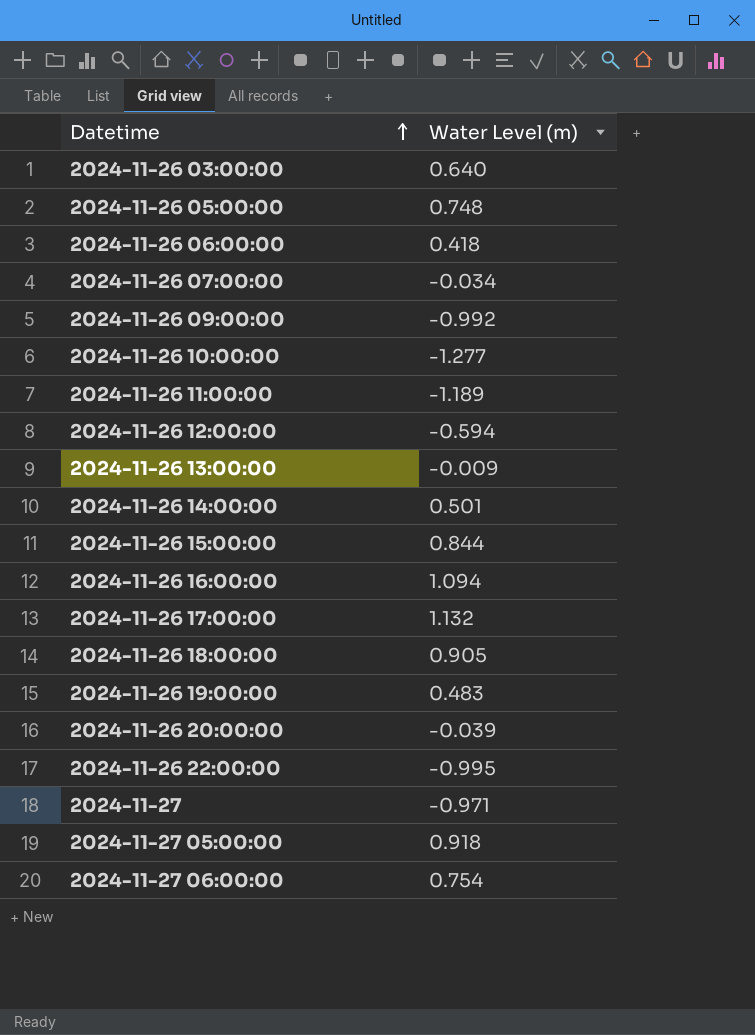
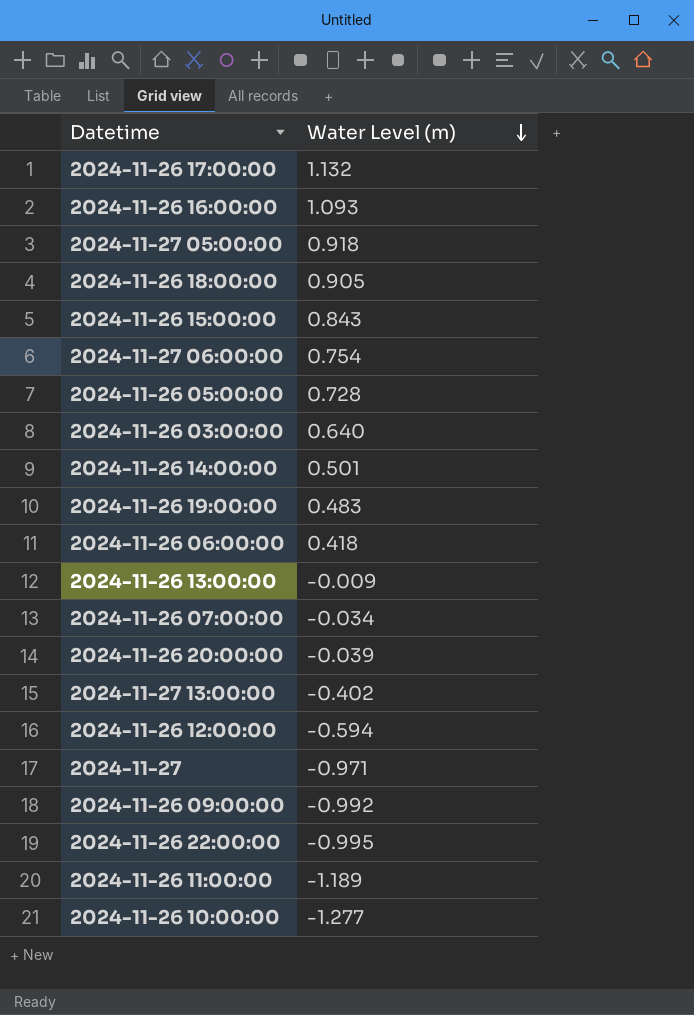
row order: Datetime ascending -> Water Level (m) descending
2024-11-26 16:00:00 | Water Level (m): 1.094 -> 1.093
2024-11-26 15:00:00 | Water Level (m): 0.844 -> 0.843
2024-11-26 05:00:00 | Water Level (m): 0.748 -> 0.728
row 2024-11-27 13:00:00: none -> -0.402

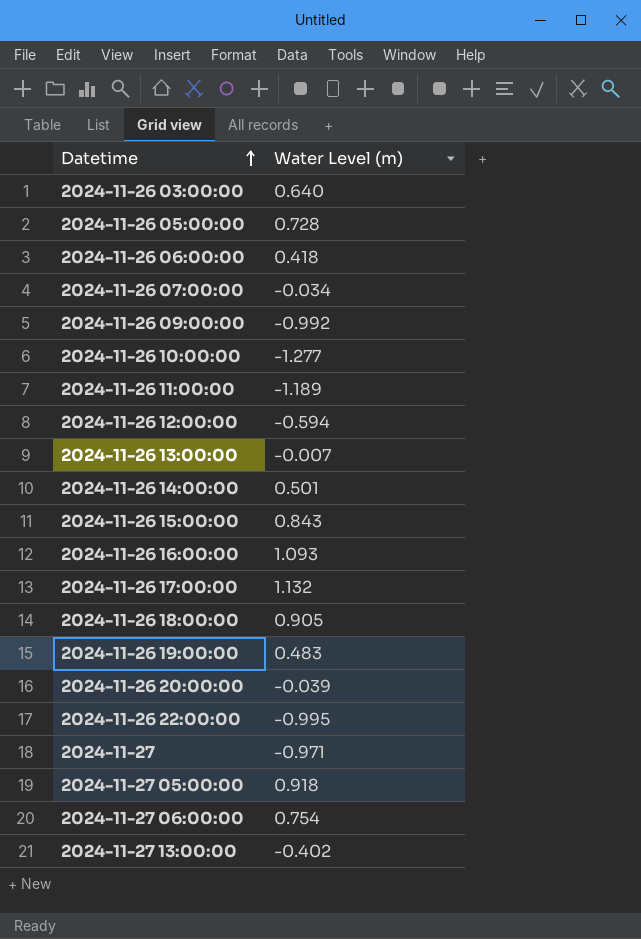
row order: Water Level (m) descending -> Datetime ascending
2024-11-26 13:00:00 | Water Level (m): -0.009 -> -0.007

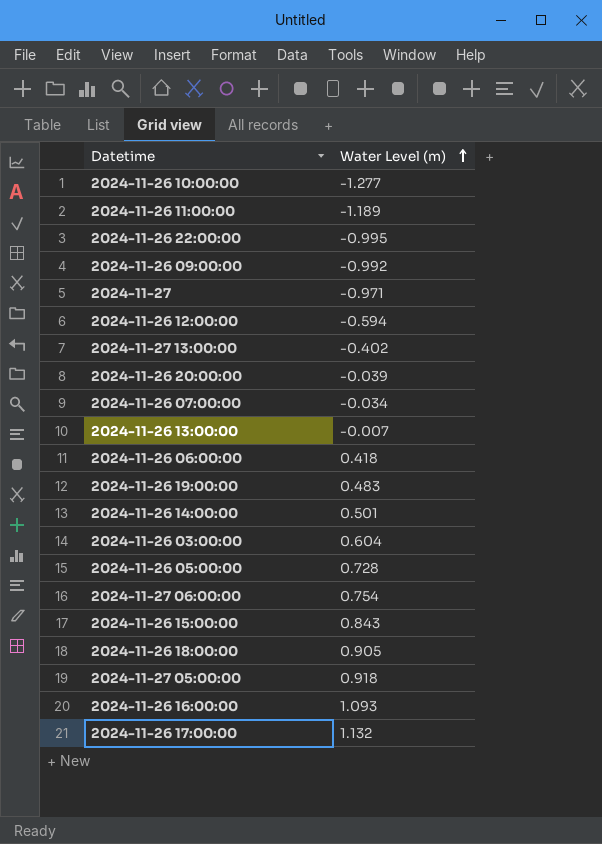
row order: Datetime ascending -> Water Level (m) ascending
2024-11-26 03:00:00 | Water Level (m): 0.640 -> 0.604

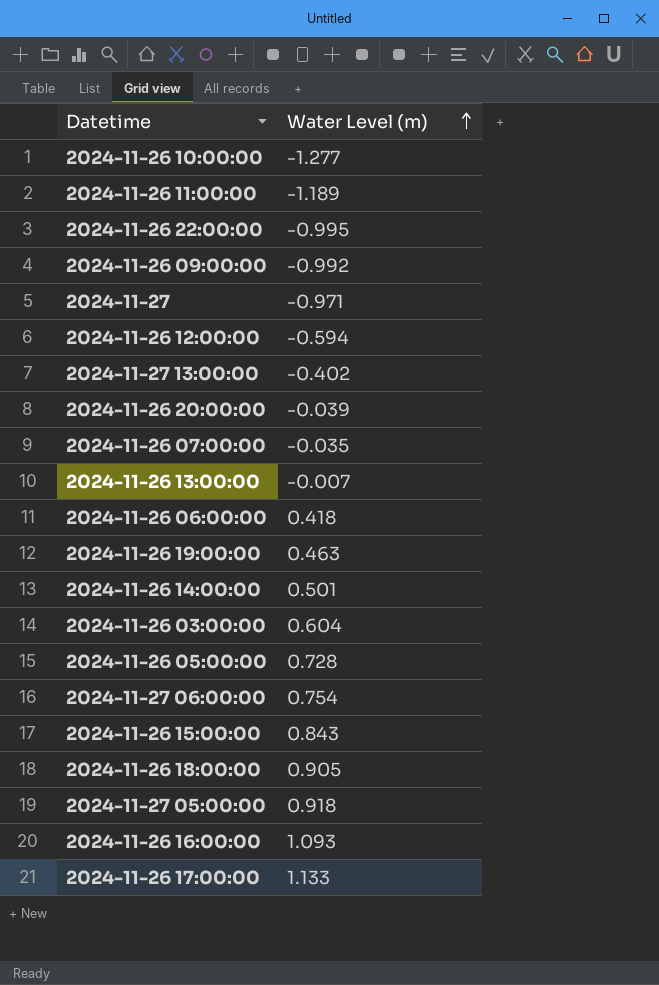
2024-11-26 07:00:00 | Water Level (m): -0.034 -> -0.035
2024-11-26 19:00:00 | Water Level (m): 0.483 -> 0.463
2024-11-26 17:00:00 | Water Level (m): 1.132 -> 1.133

